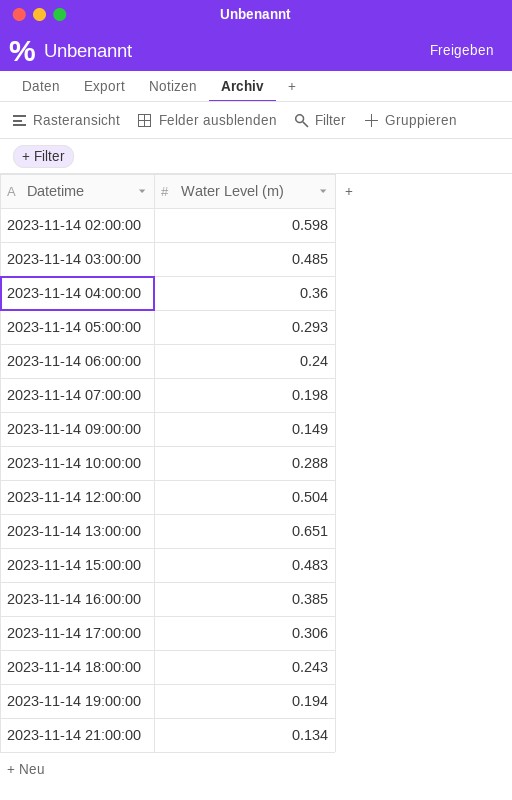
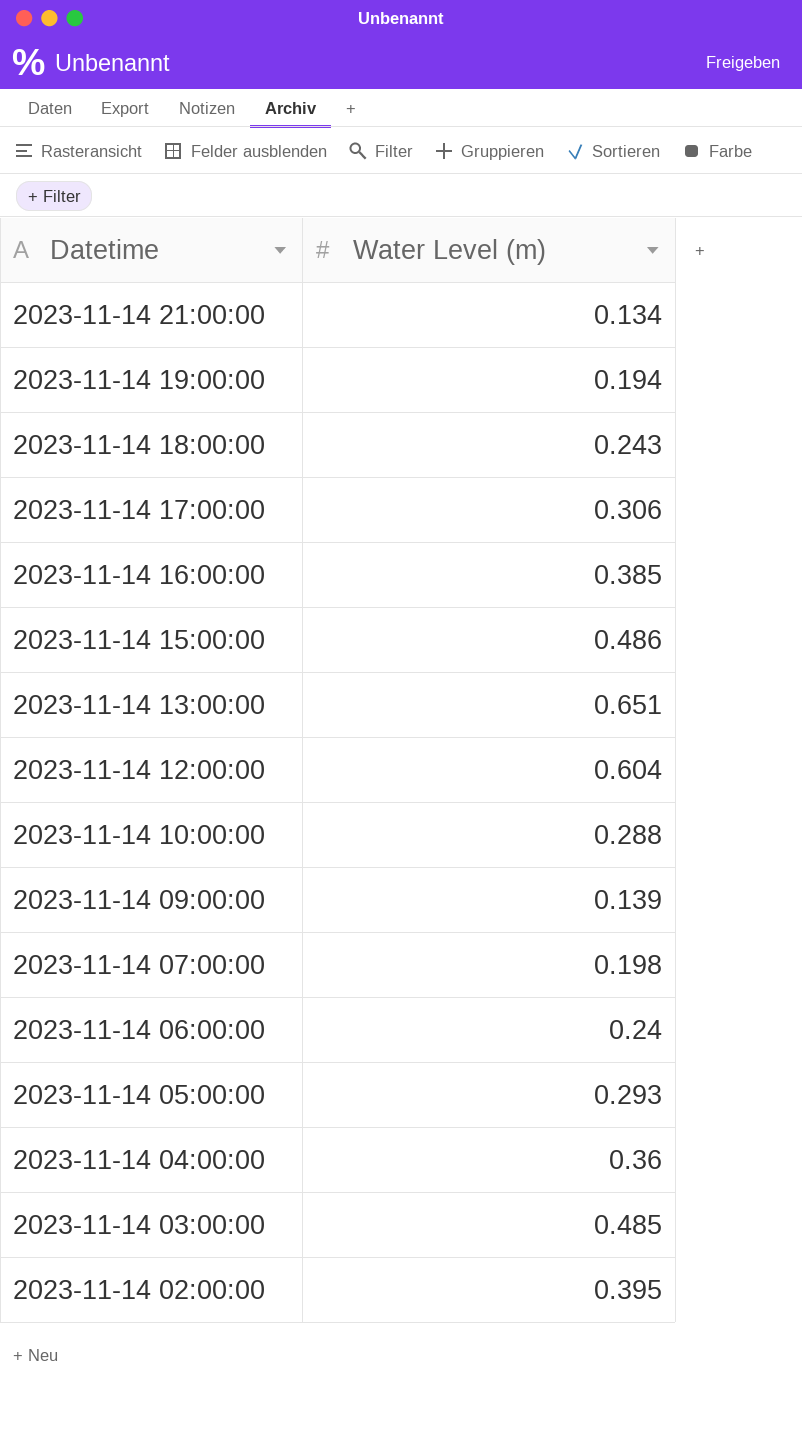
row order: Datetime ascending -> Datetime descending
2023-11-14 15:00:00 | Water Level (m): 0.483 -> 0.486
2023-11-14 12:00:00 | Water Level (m): 0.504 -> 0.604
2023-11-14 09:00:00 | Water Level (m): 0.149 -> 0.139
2023-11-14 02:00:00 | Water Level (m): 0.598 -> 0.395

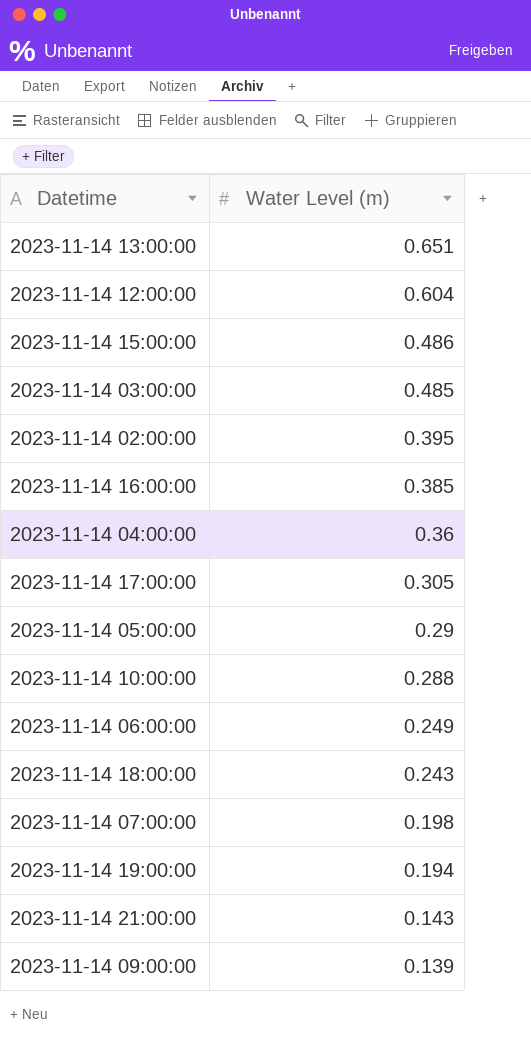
row order: Datetime descending -> Water Level (m) descending
2023-11-14 17:00:00 | Water Level (m): 0.306 -> 0.305
2023-11-14 05:00:00 | Water Level (m): 0.293 -> 0.29
2023-11-14 06:00:00 | Water Level (m): 0.24 -> 0.249
2023-11-14 21:00:00 | Water Level (m): 0.134 -> 0.143

